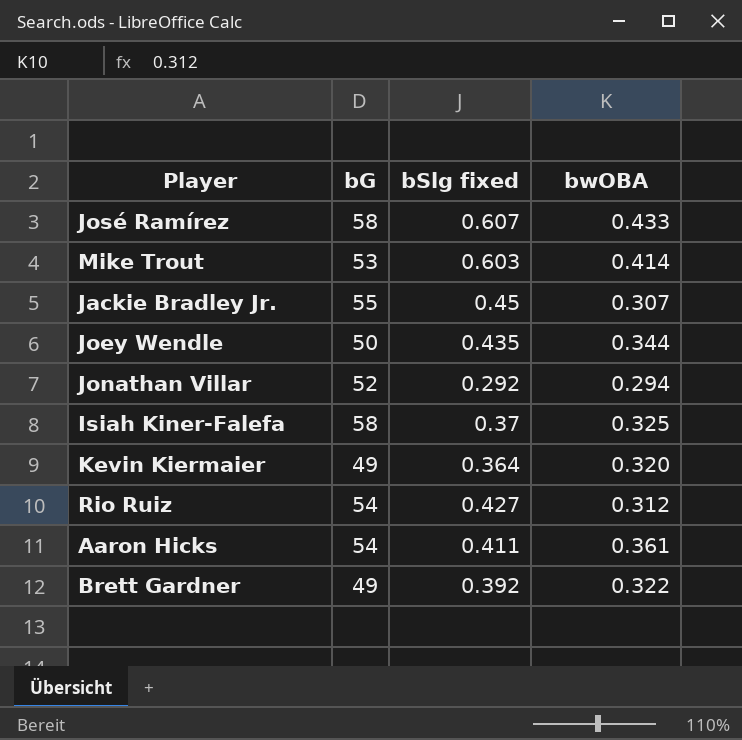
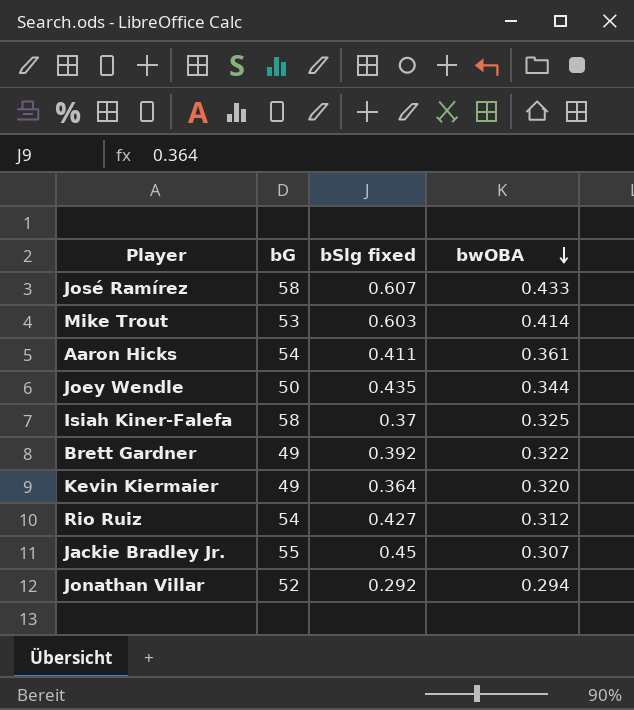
row order: none -> bwOBA descending

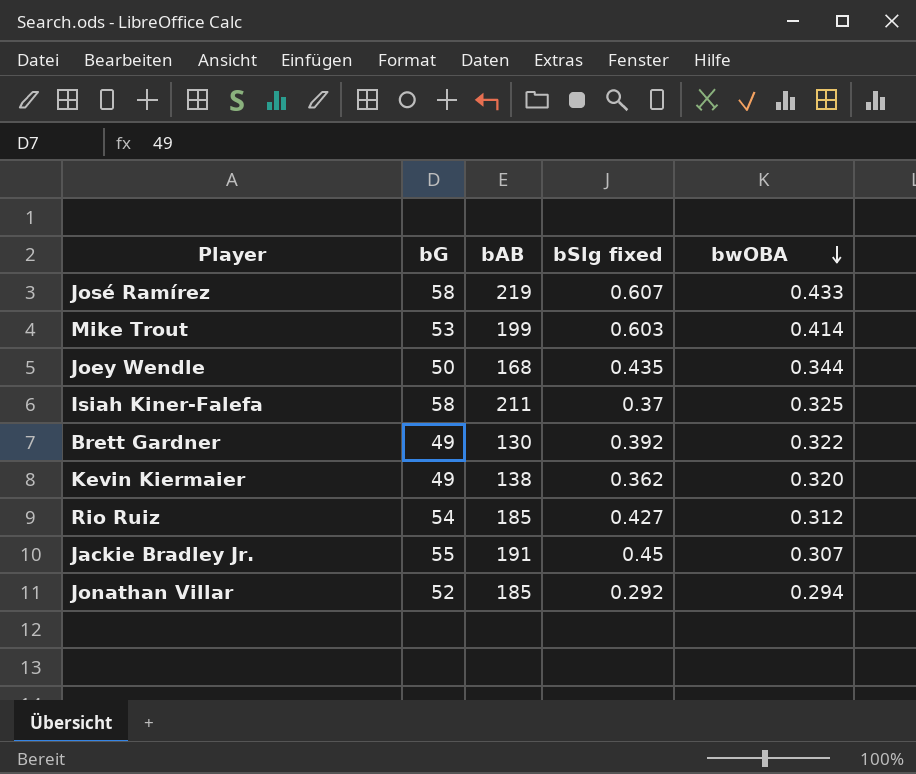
column bAB | position: none -> 3
row Aaron Hicks: 54 | 0.411 | 0.361 -> none
Kevin Kiermaier | bSlg fixed: 0.364 -> 0.362

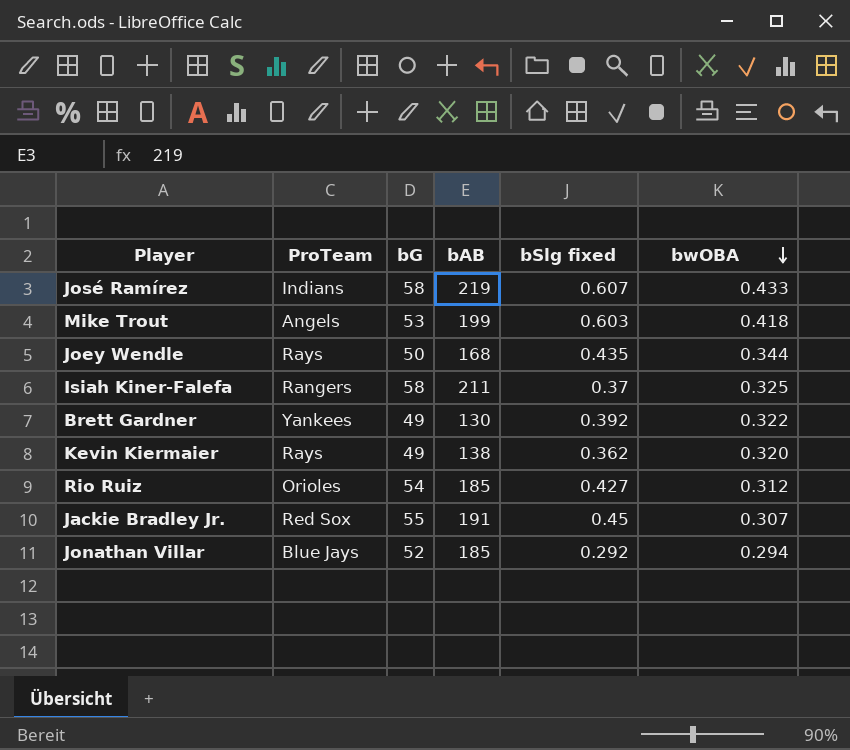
column ProTeam | position: none -> 2
Mike Trout | bwOBA: 0.414 -> 0.418

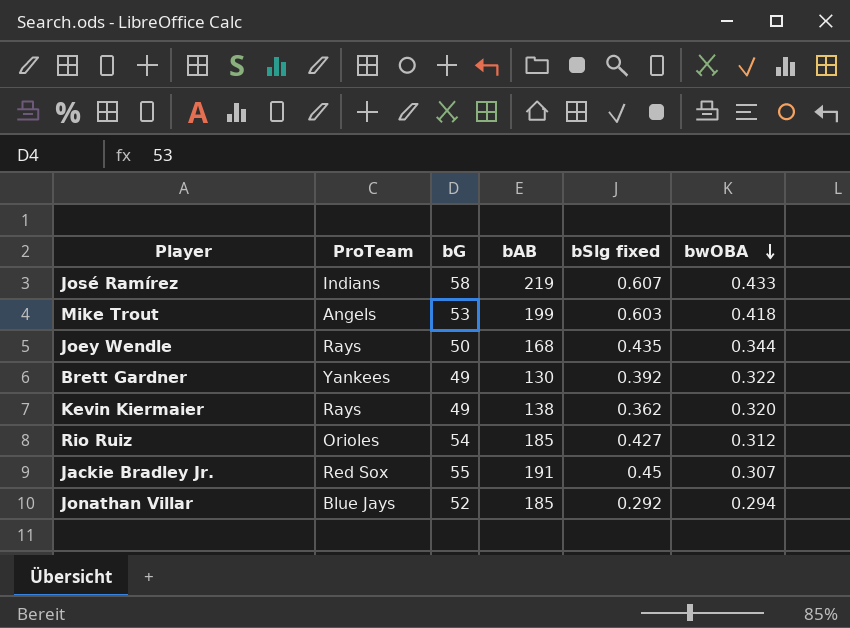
row Isiah Kiner-Falefa: Rangers | 58 | 211 | 0.37 | 0.325 -> none

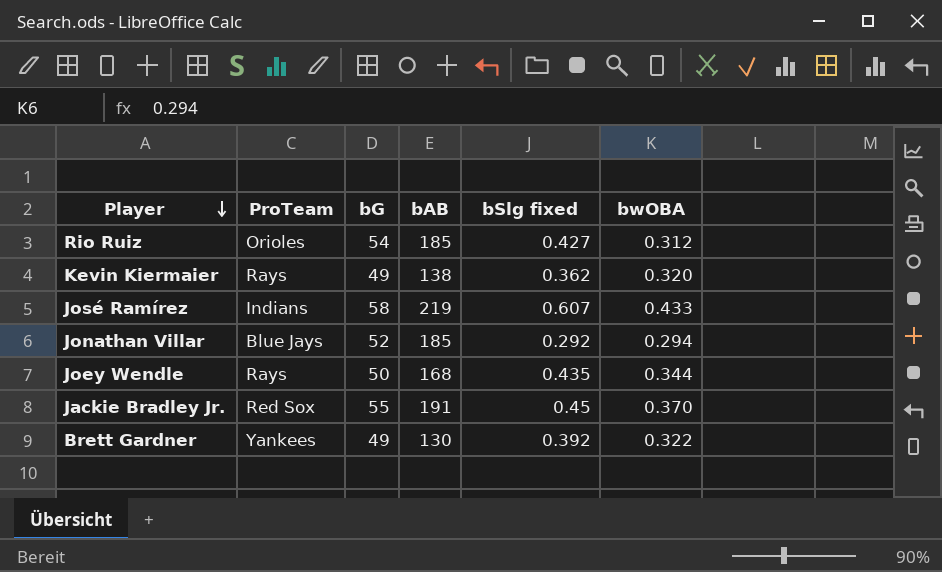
row order: bwOBA descending -> Player descending
row Mike Trout: Angels | 53 | 199 | 0.603 | 0.418 -> none
Jackie Bradley Jr. | bwOBA: 0.307 -> 0.370

